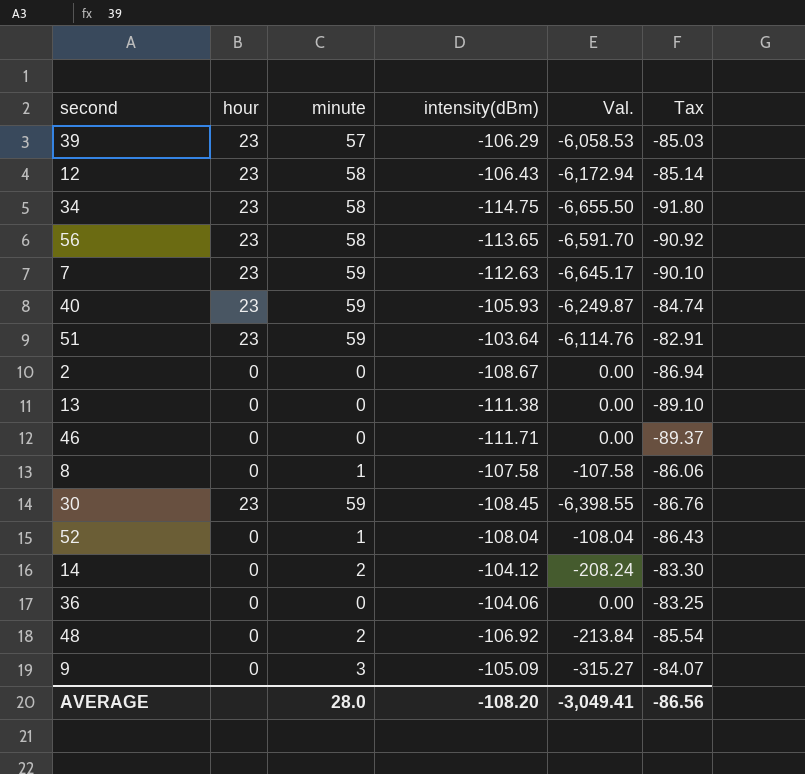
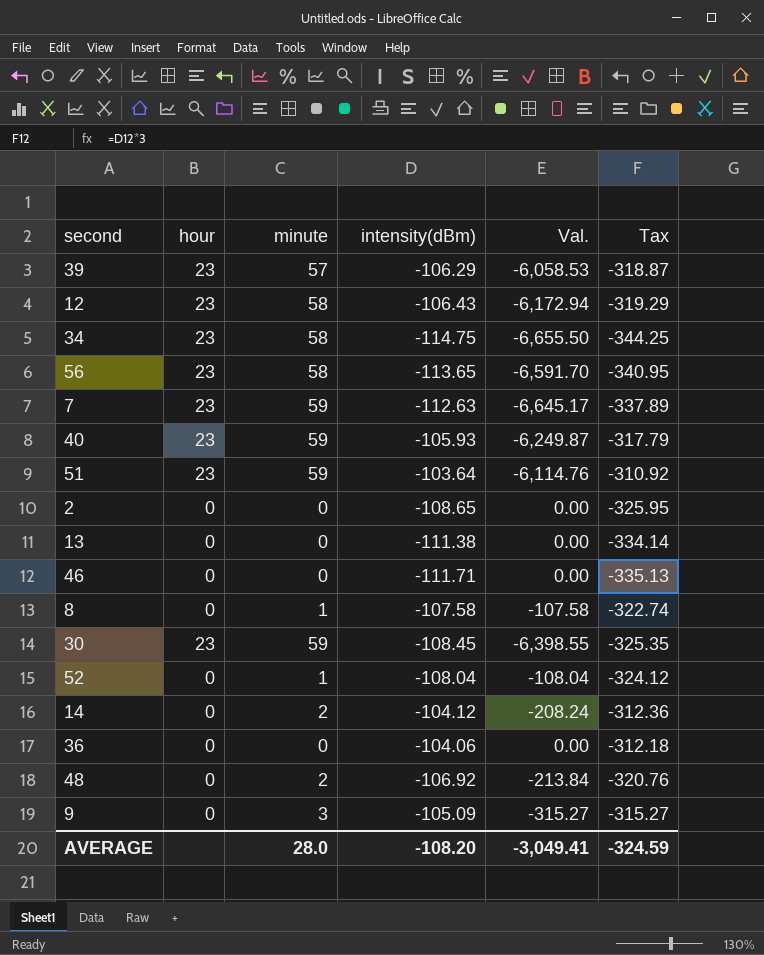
column Tax | formula: [intensity(dBm)] * 0.8 -> [intensity(dBm)] * 3
2 | intensity(dBm): -108.67 -> -108.65
AVERAGE | Tax: -86.56 -> -324.59

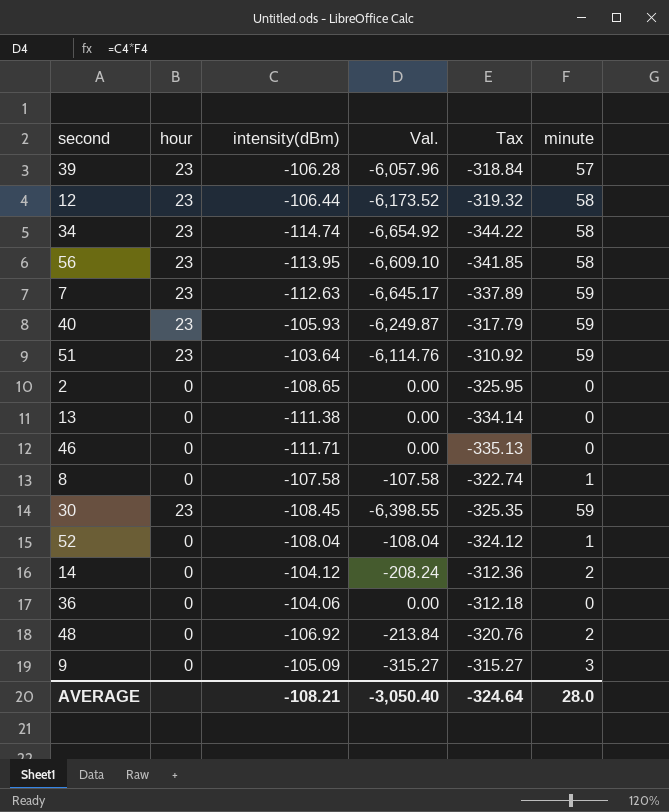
column minute | position: 3 -> 6
39 | intensity(dBm): -106.29 -> -106.28
39 | Val.: -6,058.53 -> -6,057.96
39 | Tax: -318.87 -> -318.84
12 | intensity(dBm): -106.43 -> -106.44
12 | Val.: -6,172.94 -> -6,173.52
12 | Tax: -319.29 -> -319.32
34 | intensity(dBm): -114.75 -> -114.74
34 | Val.: -6,655.50 -> -6,654.92
34 | Tax: -344.25 -> -344.22
56 | intensity(dBm): -113.65 -> -113.95
56 | Val.: -6,591.70 -> -6,609.10
56 | Tax: -340.95 -> -341.85
AVERAGE | intensity(dBm): -108.20 -> -108.21
AVERAGE | Val.: -3,049.41 -> -3,050.40
AVERAGE | Tax: -324.59 -> -324.64

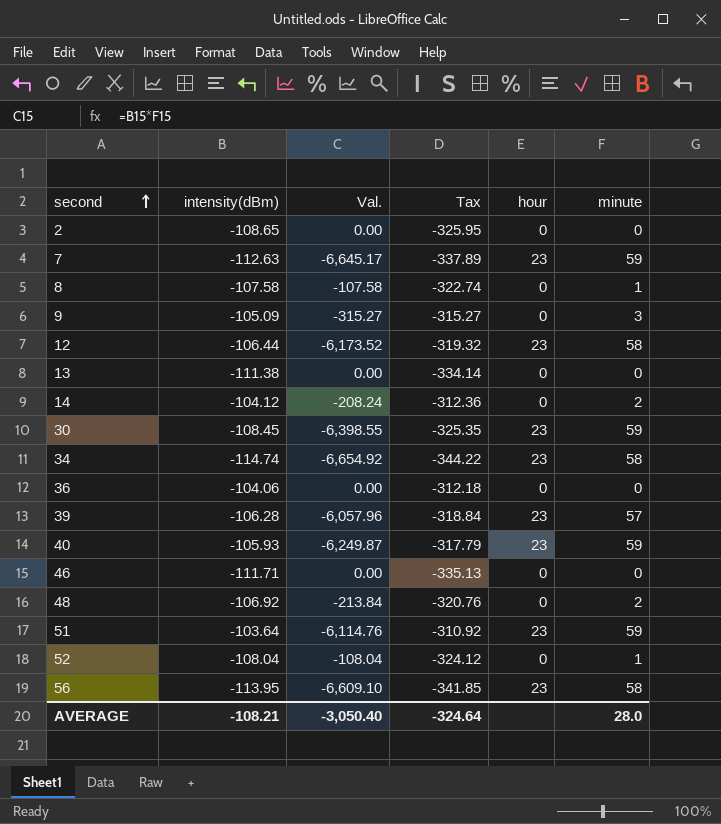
row order: none -> second ascending
column hour | position: 2 -> 5

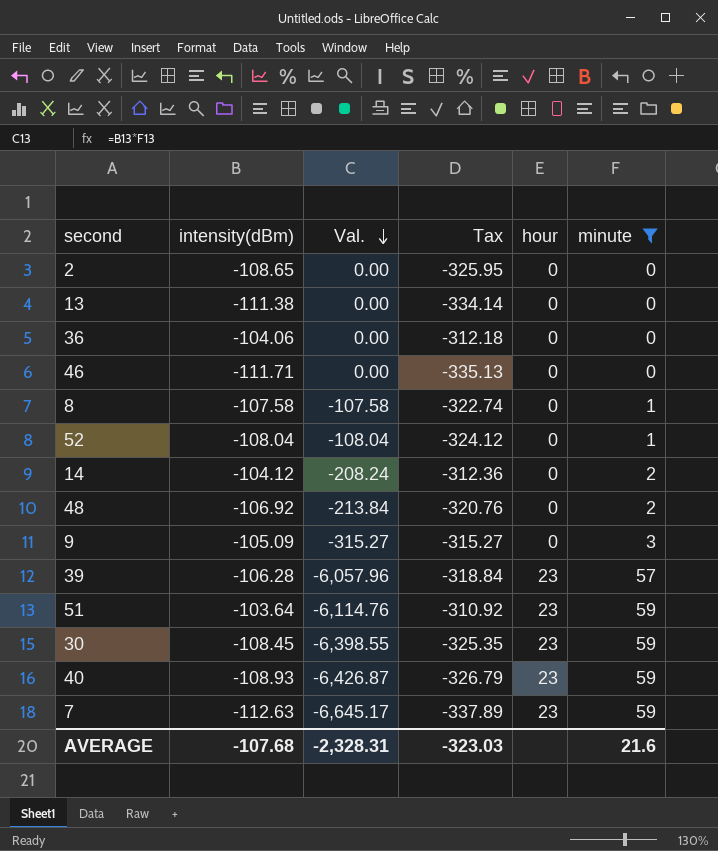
filter: none -> minute != 58
row order: second ascending -> Val. descending
40 | intensity(dBm): -105.93 -> -108.93
40 | Val.: -6,249.87 -> -6,426.87
40 | Tax: -317.79 -> -326.79
AVERAGE | intensity(dBm): -108.21 -> -107.68
AVERAGE | Val.: -3,050.40 -> -2,328.31
AVERAGE | Tax: -324.64 -> -323.03
AVERAGE | minute: 28.0 -> 21.6

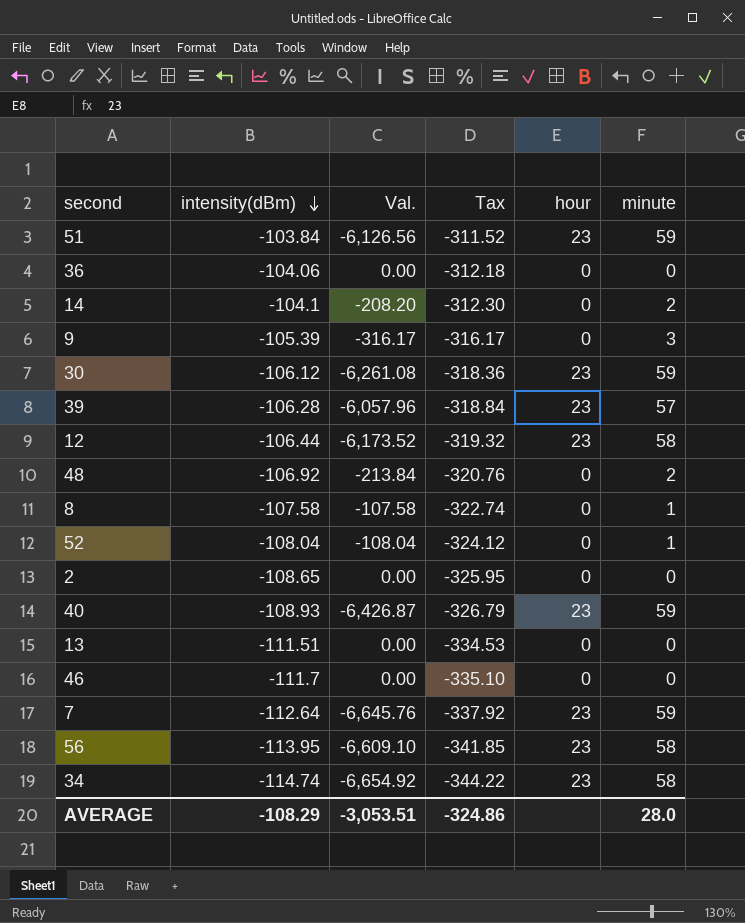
filter: minute != 58 -> none
row order: Val. descending -> intensity(dBm) descending
51 | intensity(dBm): -103.64 -> -103.84
51 | Val.: -6,114.76 -> -6,126.56
51 | Tax: -310.92 -> -311.52
14 | intensity(dBm): -104.12 -> -104.1
14 | Val.: -208.24 -> -208.20
14 | Tax: -312.36 -> -312.30
9 | intensity(dBm): -105.09 -> -105.39
9 | Val.: -315.27 -> -316.17
9 | Tax: -315.27 -> -316.17
30 | intensity(dBm): -108.45 -> -106.12
30 | Val.: -6,398.55 -> -6,261.08
30 | Tax: -325.35 -> -318.36
13 | intensity(dBm): -111.38 -> -111.51
13 | Tax: -334.14 -> -334.53
46 | intensity(dBm): -111.71 -> -111.7
46 | Tax: -335.13 -> -335.10
7 | intensity(dBm): -112.63 -> -112.64
7 | Val.: -6,645.17 -> -6,645.76
7 | Tax: -337.89 -> -337.92
AVERAGE | intensity(dBm): -107.68 -> -108.29
AVERAGE | Val.: -2,328.31 -> -3,053.51
AVERAGE | Tax: -323.03 -> -324.86
AVERAGE | minute: 21.6 -> 28.0

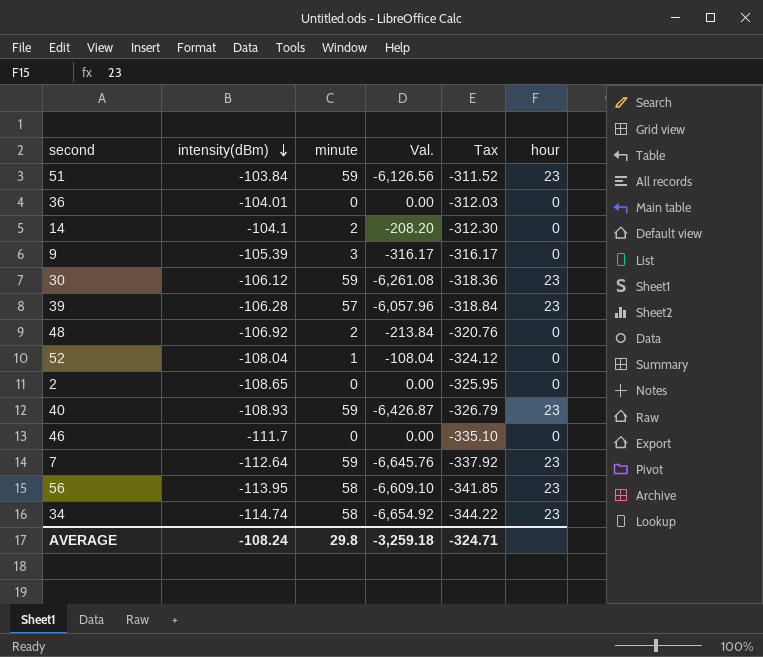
column minute | position: 6 -> 3
row 12: -106.44 | -6,173.52 | -319.32 | 23 | 58 -> none
row 8: -107.58 | -107.58 | -322.74 | 0 | 1 -> none
row 13: -111.51 | 0.00 | -334.53 | 0 | 0 -> none
36 | intensity(dBm): -104.06 -> -104.01
36 | Tax: -312.18 -> -312.03
AVERAGE | intensity(dBm): -108.29 -> -108.24
AVERAGE | minute: 28.0 -> 29.8
AVERAGE | Val.: -3,053.51 -> -3,259.18
AVERAGE | Tax: -324.86 -> -324.71

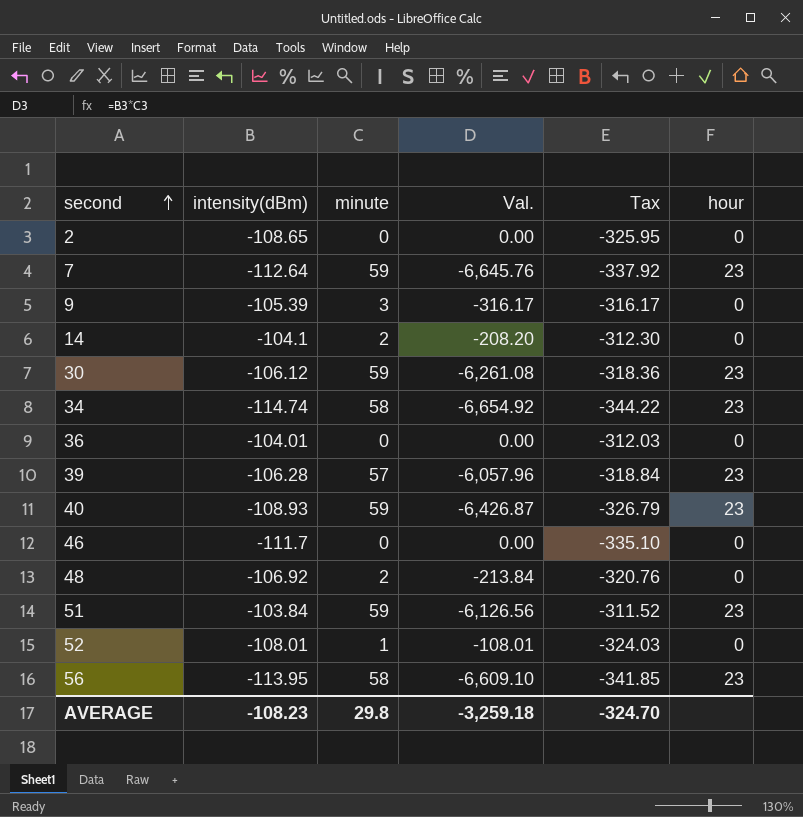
row order: intensity(dBm) descending -> second ascending
52 | intensity(dBm): -108.04 -> -108.01
52 | Val.: -108.04 -> -108.01
52 | Tax: -324.12 -> -324.03
AVERAGE | intensity(dBm): -108.24 -> -108.23
AVERAGE | Tax: -324.71 -> -324.70

